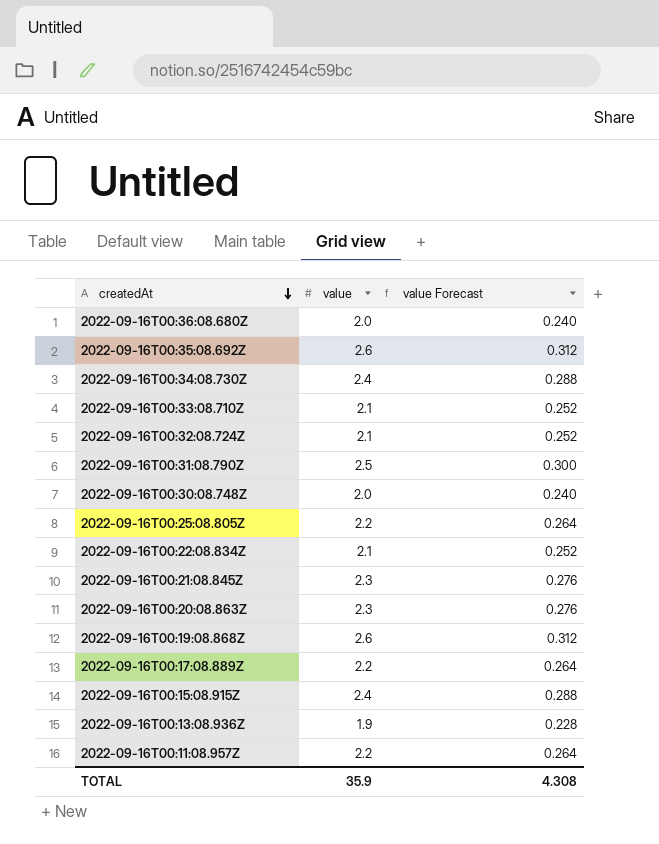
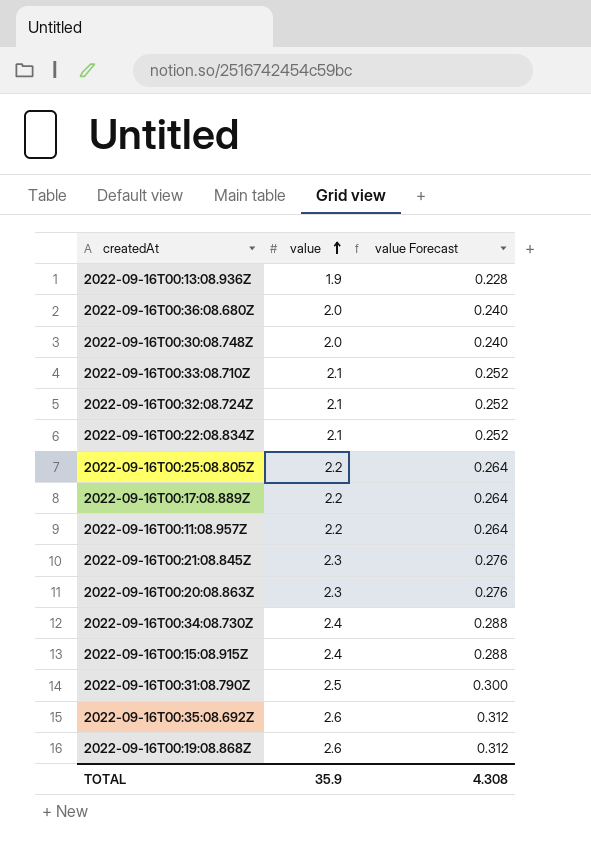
row order: createdAt descending -> value ascending

